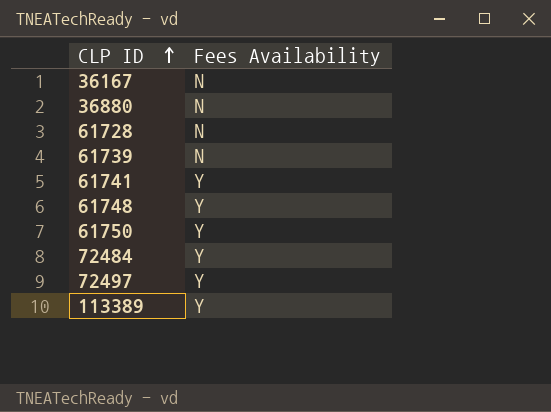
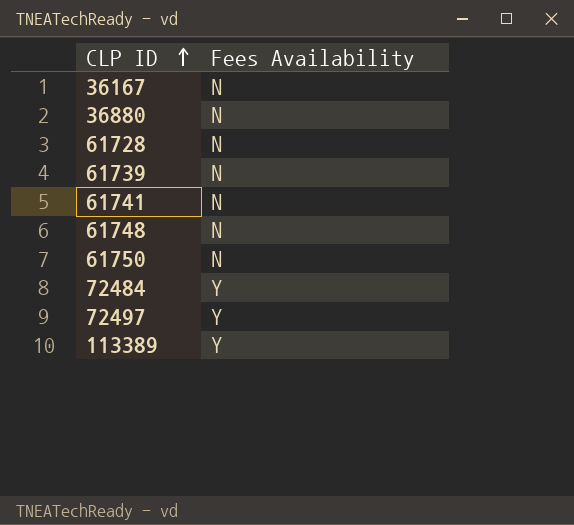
61741 | Fees Availability: Y -> N
61748 | Fees Availability: Y -> N
61750 | Fees Availability: Y -> N

